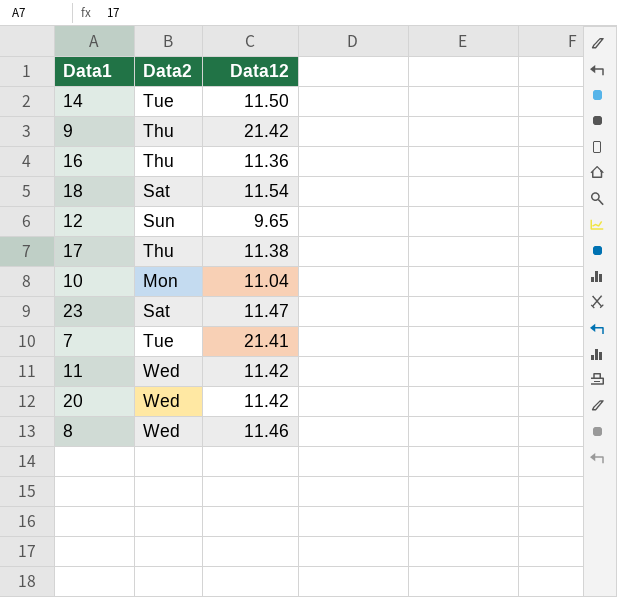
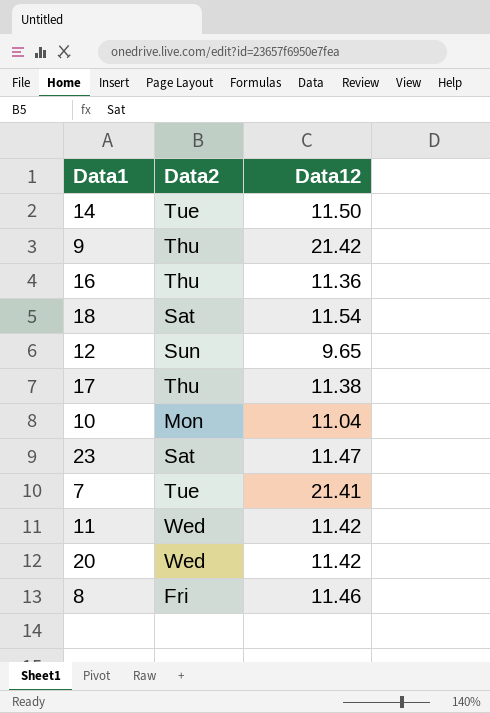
8 | Data2: Wed -> Fri

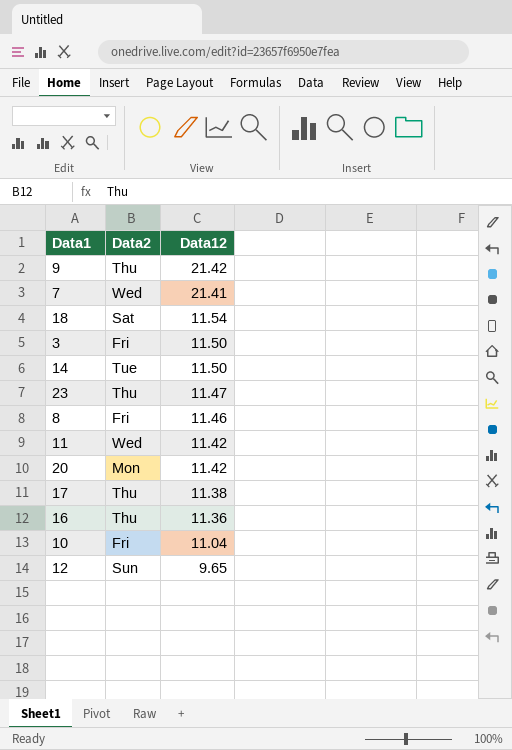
row order: none -> Data12 descending
7 | Data2: Tue -> Wed
row 3: none -> Fri | 11.50
23 | Data2: Sat -> Thu
20 | Data2: Wed -> Mon
10 | Data2: Mon -> Fri

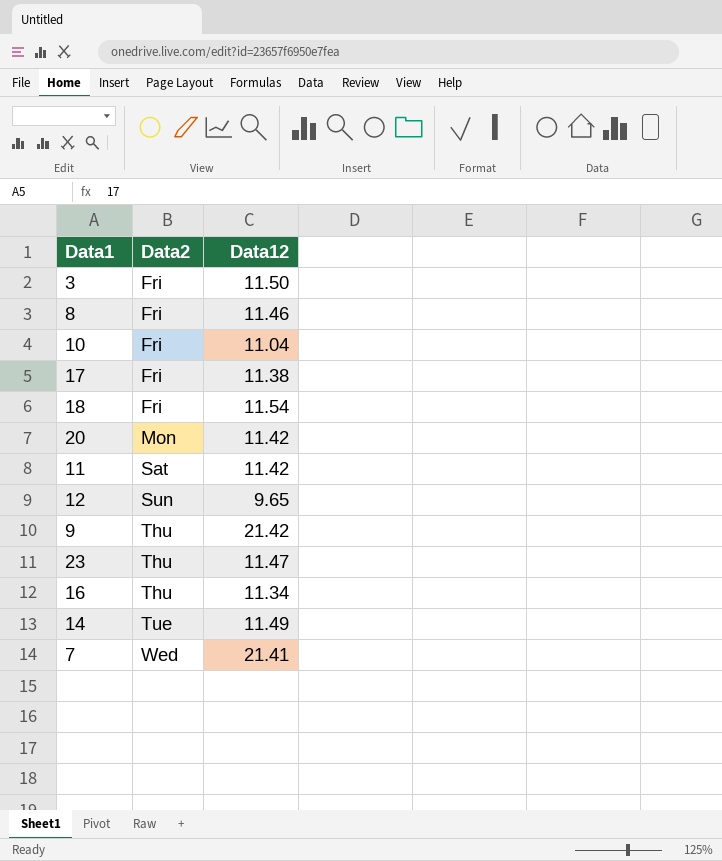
row order: Data12 descending -> Data2 ascending
17 | Data2: Thu -> Fri
18 | Data2: Sat -> Fri
11 | Data2: Wed -> Sat
16 | Data12: 11.36 -> 11.34
14 | Data12: 11.50 -> 11.49

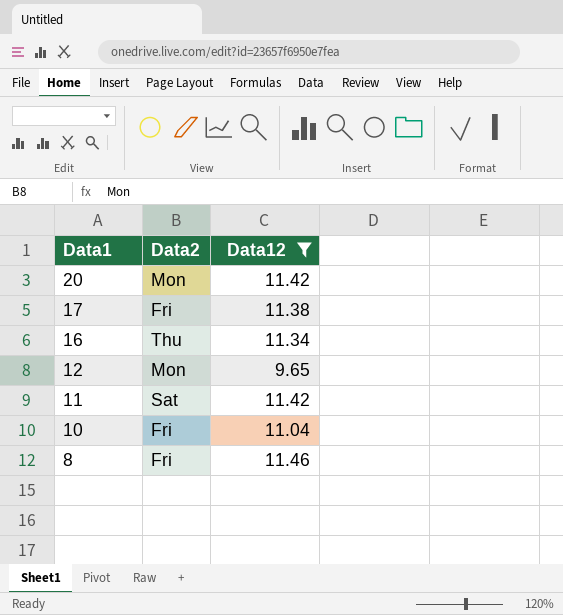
filter: none -> Data12 <= 11.46
row order: Data2 ascending -> Data1 descending
12 | Data2: Sun -> Mon

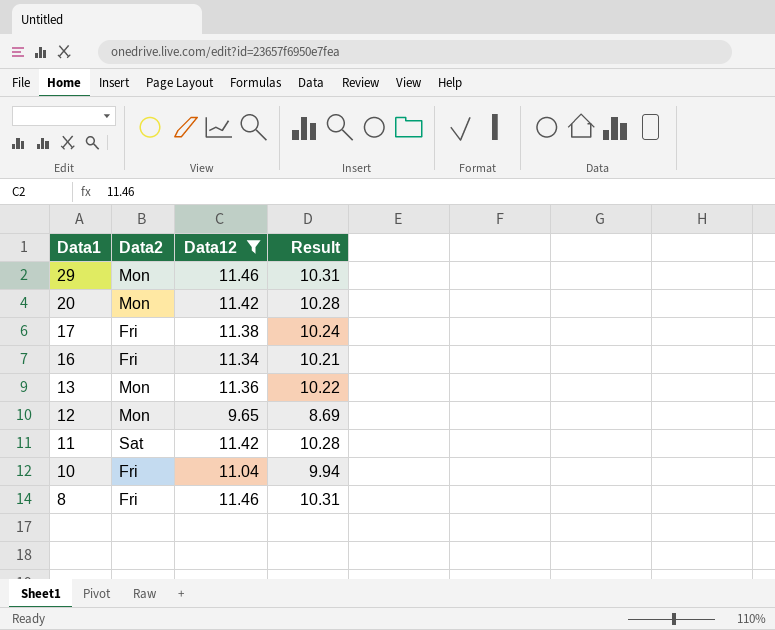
column Result | formula: none -> [Data12] * 0.9
row 29: none -> Mon | 11.46 | 10.31
16 | Data2: Thu -> Fri
row 13: none -> Mon | 11.36 | 10.22

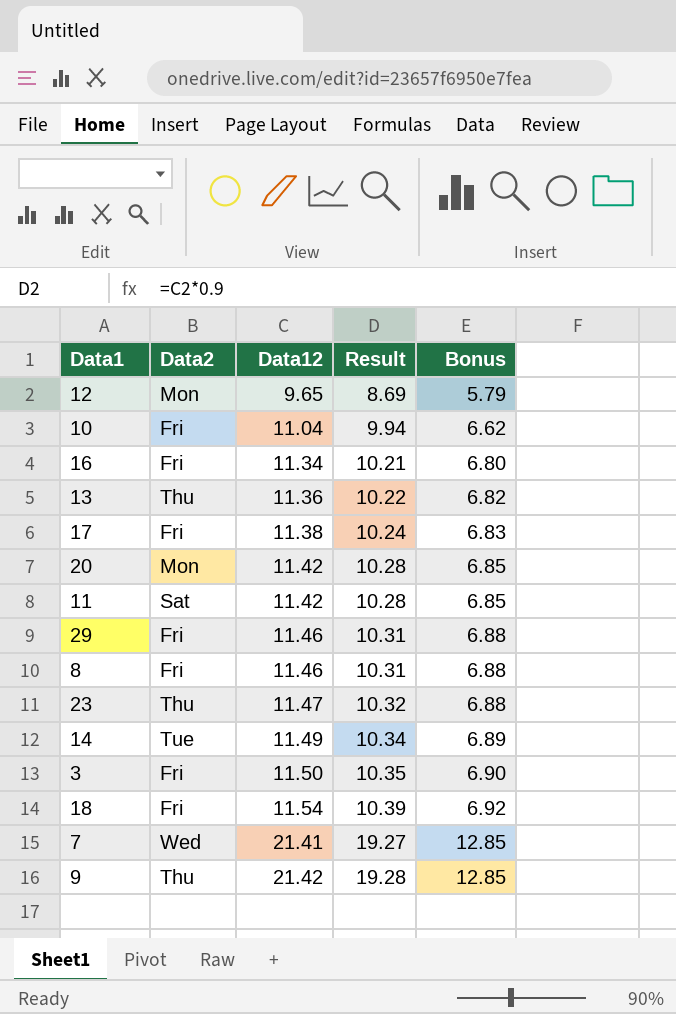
filter: Data12 <= 11.46 -> none
row order: Data1 descending -> Data12 ascending
column Bonus | formula: none -> [Data12] * 0.6
13 | Data2: Mon -> Thu
29 | Data2: Mon -> Fri

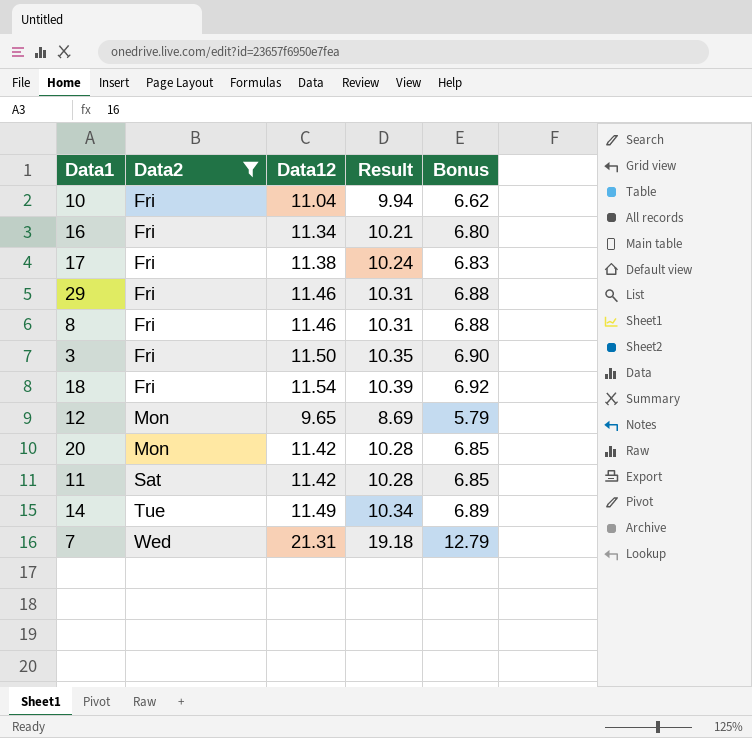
filter: none -> Data2 != Thu
row order: Data12 ascending -> Data2 ascending
7 | Data12: 21.41 -> 21.31
7 | Result: 19.27 -> 19.18
7 | Bonus: 12.85 -> 12.79

